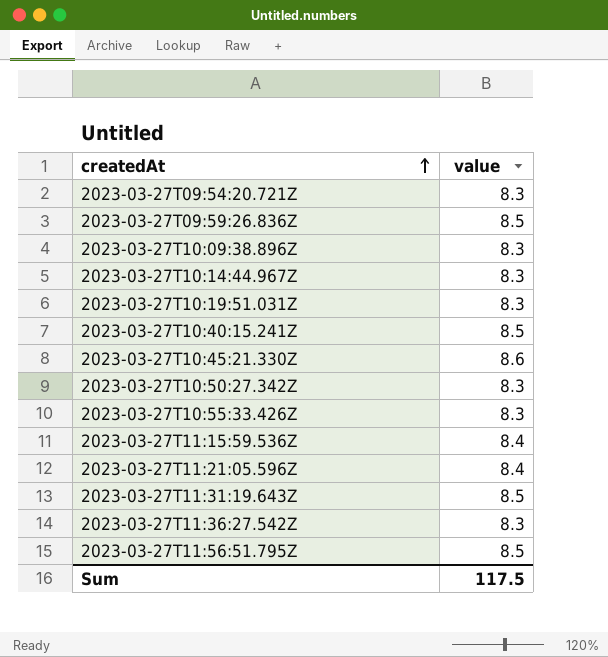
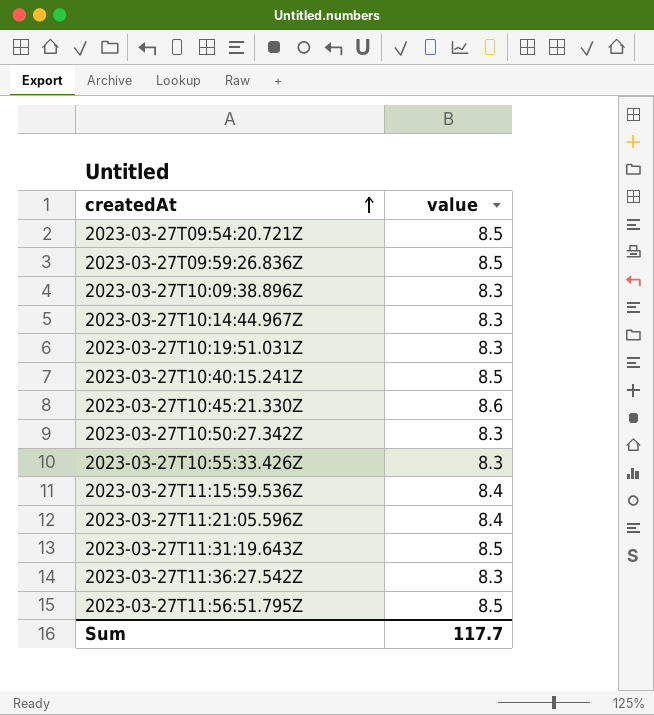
2023-03-27T09:54:20.721Z | value: 8.3 -> 8.5
Sum | value: 117.5 -> 117.7

